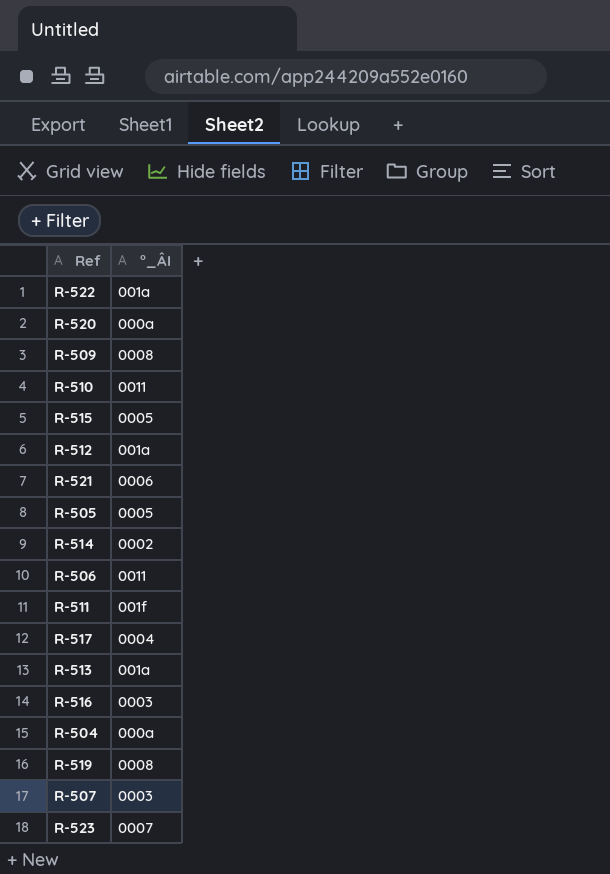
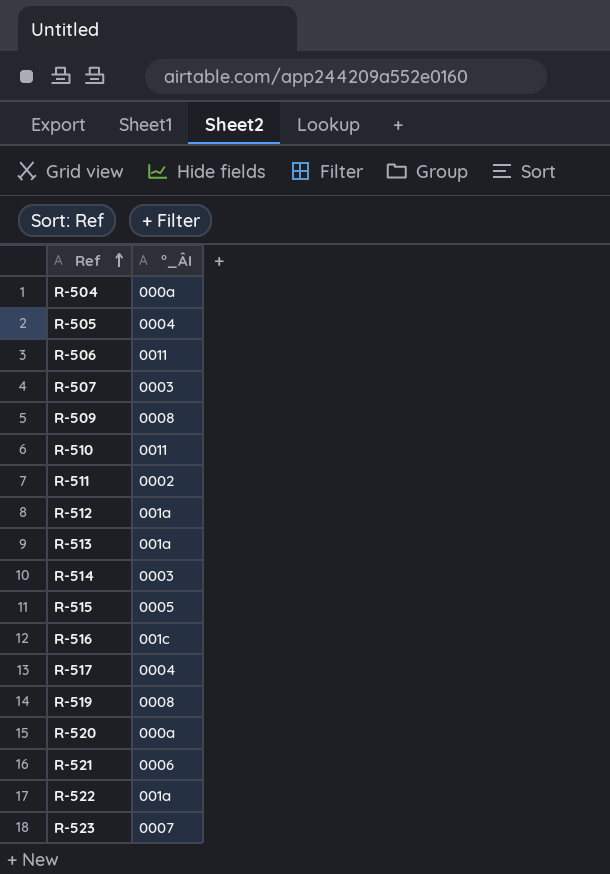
row order: none -> Ref ascending
R-505 | °_ÂI: 0005 -> 0004
R-511 | °_ÂI: 001f -> 0002
R-514 | °_ÂI: 0002 -> 0003
R-516 | °_ÂI: 0003 -> 001c

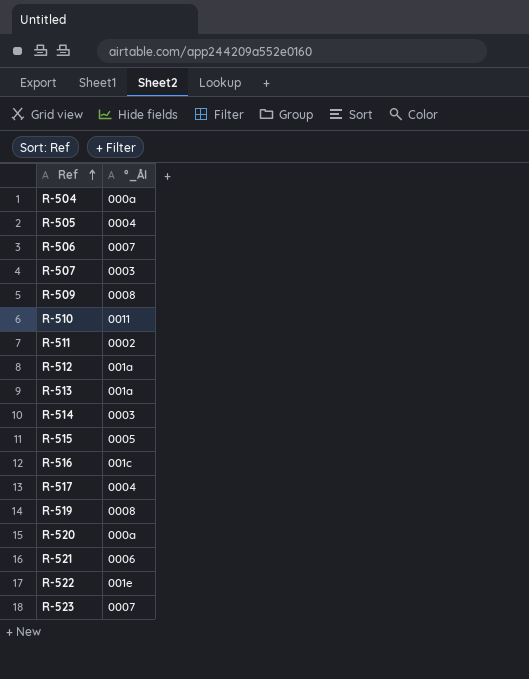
R-506 | °_ÂI: 0011 -> 0007
R-522 | °_ÂI: 001a -> 001e

